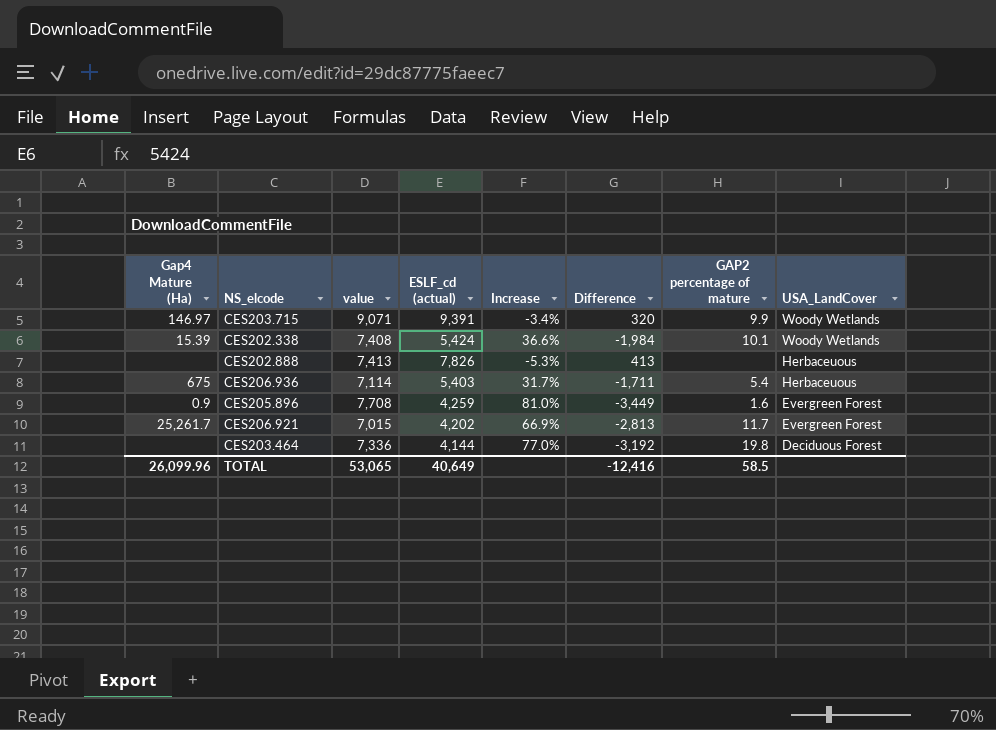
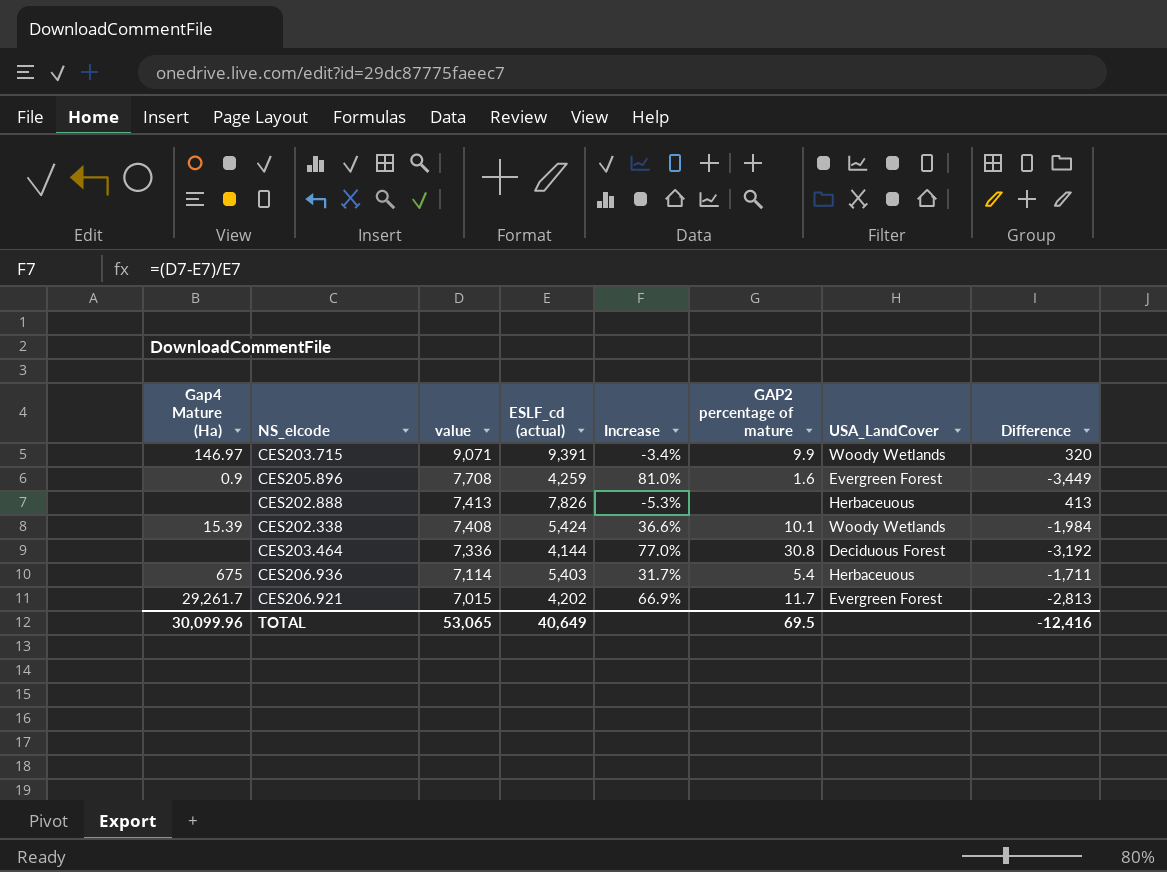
row order: USA_LandCover descending -> value descending
column Difference | position: 6 -> 8
CES203.464 | GAP2 percentage of mature: 19.8 -> 30.8
CES206.921 | Gap4 Mature (Ha): 25,261.7 -> 29,261.7
TOTAL | Gap4 Mature (Ha): 26,099.96 -> 30,099.96
TOTAL | GAP2 percentage of mature: 58.5 -> 69.5

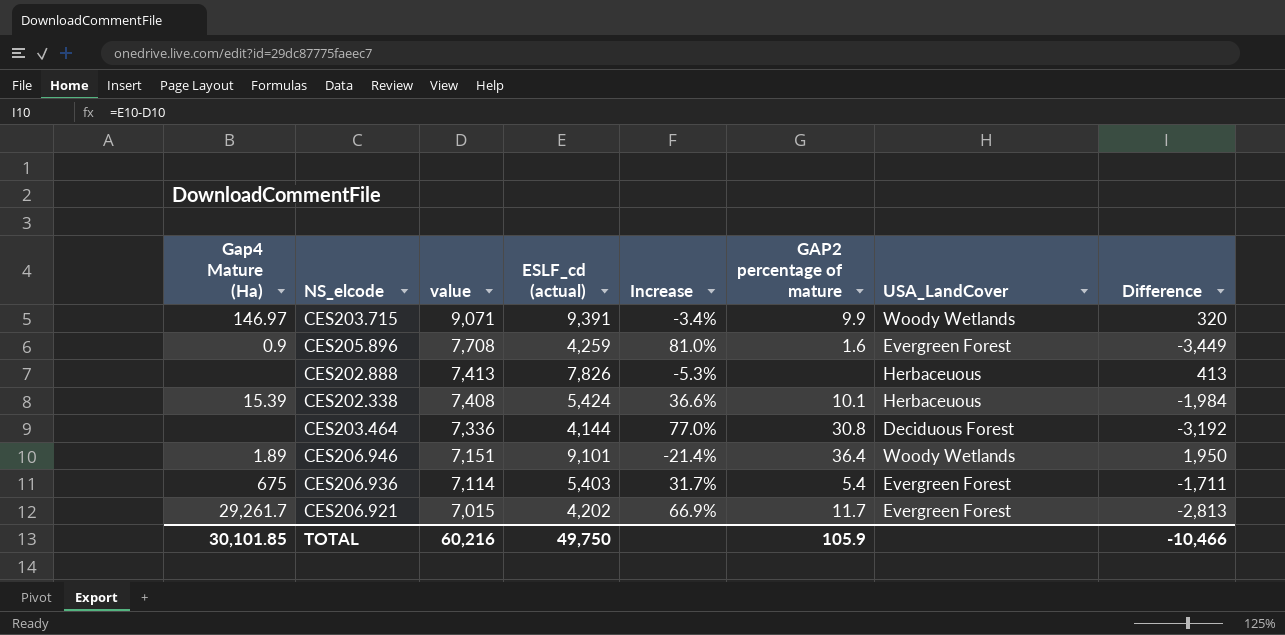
CES202.338 | USA_LandCover: Woody Wetlands -> Herbaceuous
row CES206.946: none -> 1.89 | 7,151 | 9,101 | -21.4% | 36.4 | Woody Wetlands | 1,950
CES206.936 | USA_LandCover: Herbaceuous -> Evergreen Forest
TOTAL | Gap4 Mature (Ha): 30,099.96 -> 30,101.85
TOTAL | value: 53,065 -> 60,216
TOTAL | ESLF_cd (actual): 40,649 -> 49,750
TOTAL | GAP2 percentage of mature: 69.5 -> 105.9
TOTAL | Difference: -12,416 -> -10,466

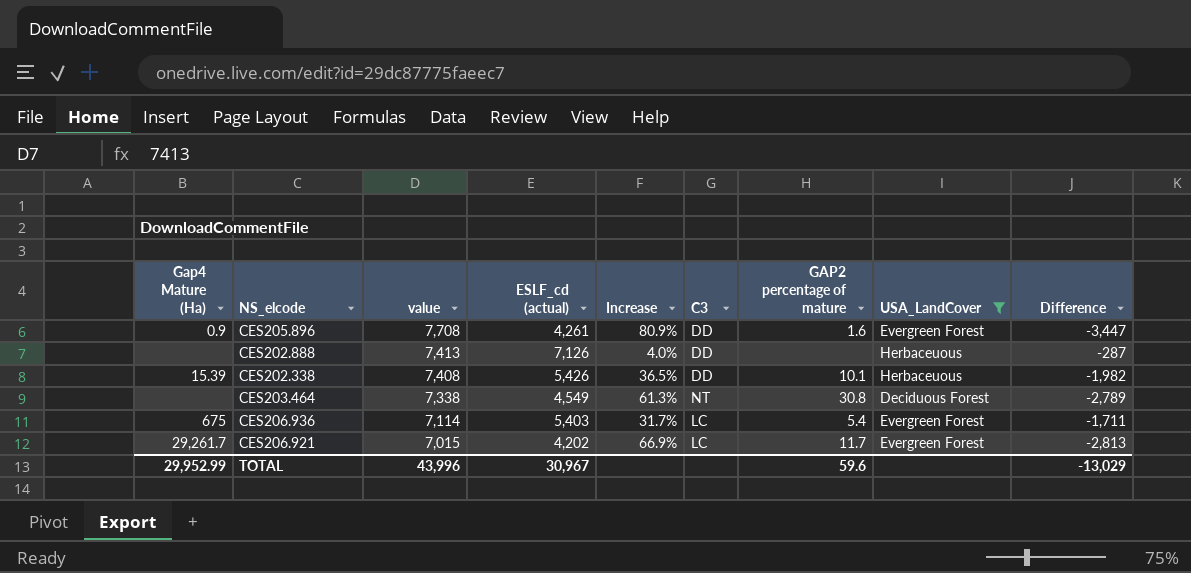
filter: none -> USA_LandCover != Woody Wetlands
column C3 | position: none -> 6
CES205.896 | ESLF_cd (actual): 4,259 -> 4,261
CES205.896 | Increase: 81.0% -> 80.9%
CES205.896 | Difference: -3,449 -> -3,447
CES202.888 | ESLF_cd (actual): 7,826 -> 7,126
CES202.888 | Increase: -5.3% -> 4.0%
CES202.888 | Difference: 413 -> -287
CES202.338 | ESLF_cd (actual): 5,424 -> 5,426
CES202.338 | Increase: 36.6% -> 36.5%
CES202.338 | Difference: -1,984 -> -1,982
CES203.464 | value: 7,336 -> 7,338
CES203.464 | ESLF_cd (actual): 4,144 -> 4,549
CES203.464 | Increase: 77.0% -> 61.3%
CES203.464 | Difference: -3,192 -> -2,789
TOTAL | Gap4 Mature (Ha): 30,101.85 -> 29,952.99
TOTAL | value: 60,216 -> 43,996
TOTAL | ESLF_cd (actual): 49,750 -> 30,967
TOTAL | GAP2 percentage of mature: 105.9 -> 59.6
TOTAL | Difference: -10,466 -> -13,029

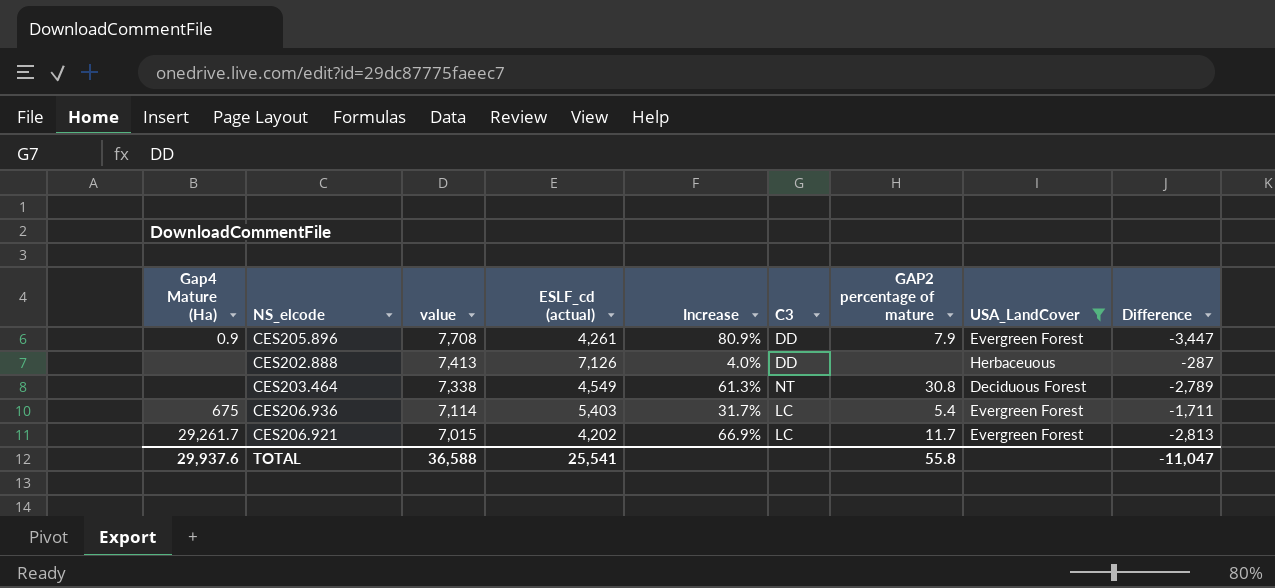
row CES202.338: 15.39 | 7,408 | 5,426 | 36.5% | DD | 10.1 | Herbaceuous | -1,982 -> none
CES205.896 | GAP2 percentage of mature: 1.6 -> 7.9
TOTAL | Gap4 Mature (Ha): 29,952.99 -> 29,937.6
TOTAL | value: 43,996 -> 36,588
TOTAL | ESLF_cd (actual): 30,967 -> 25,541
TOTAL | GAP2 percentage of mature: 59.6 -> 55.8
TOTAL | Difference: -13,029 -> -11,047

